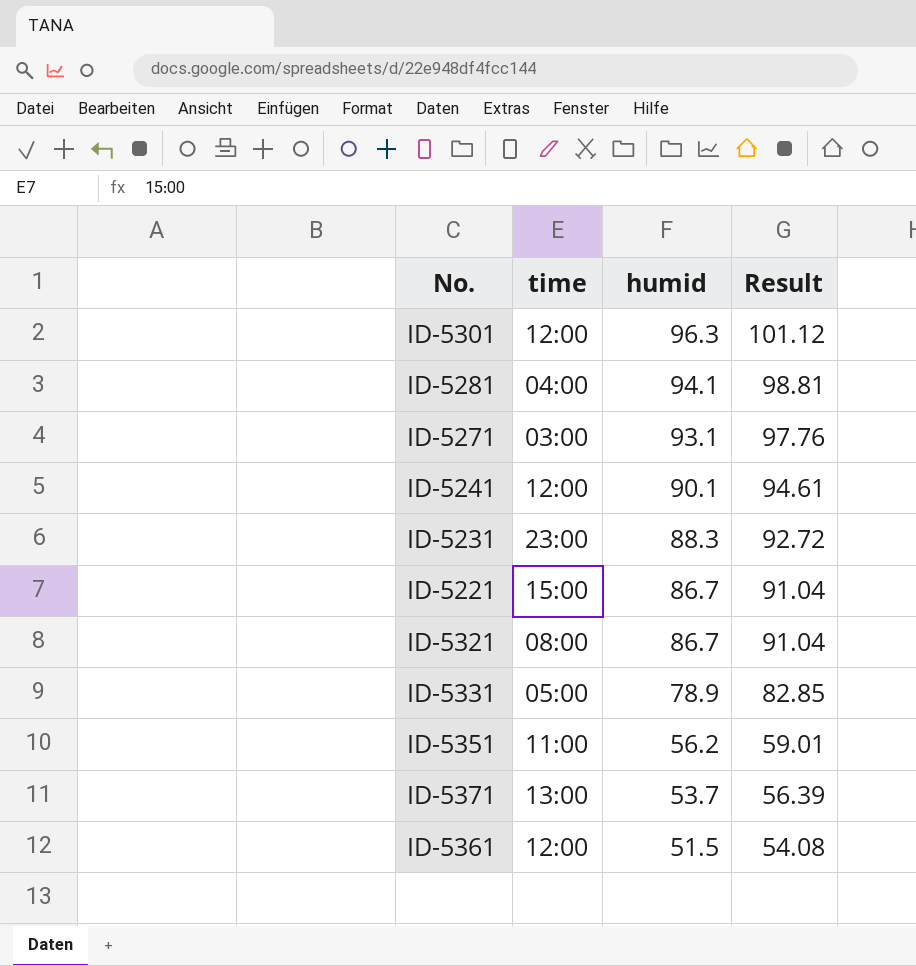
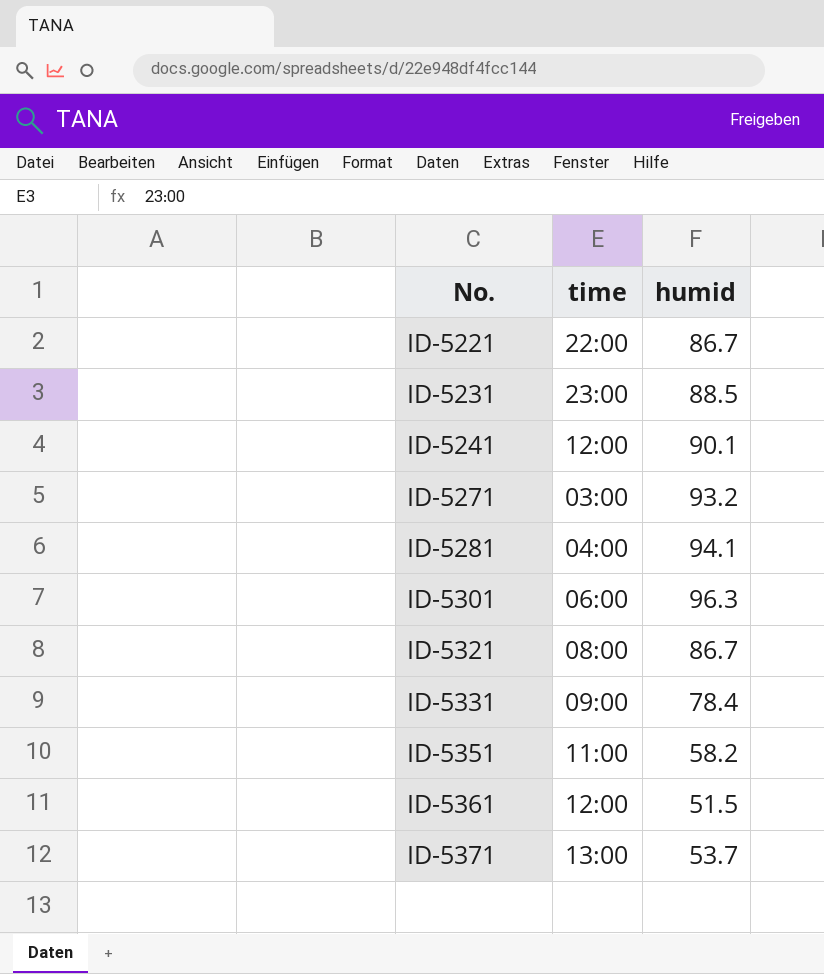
row order: humid descending -> No. ascending
column Result | formula: [humid] * 1.05 -> none
ID-5221 | time: 15:00 -> 22:00
ID-5231 | humid: 88.3 -> 88.5
ID-5271 | humid: 93.1 -> 93.2
ID-5301 | time: 12:00 -> 06:00
ID-5331 | time: 05:00 -> 09:00
ID-5331 | humid: 78.9 -> 78.4
ID-5351 | humid: 56.2 -> 58.2

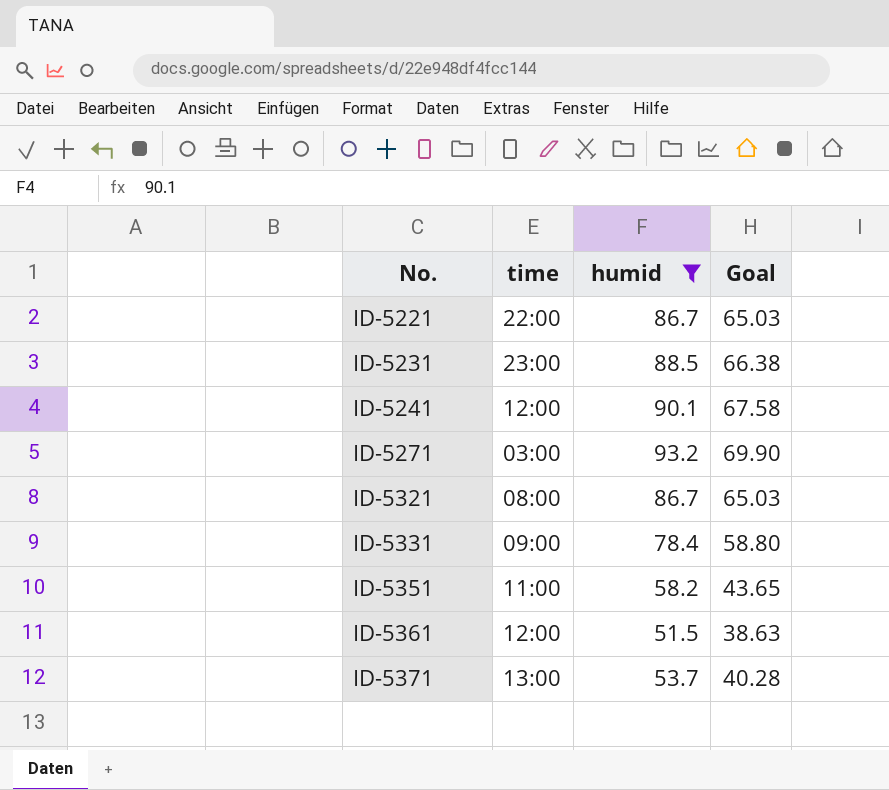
filter: none -> humid <= 93.2
column Goal | formula: none -> [humid] * 0.75

